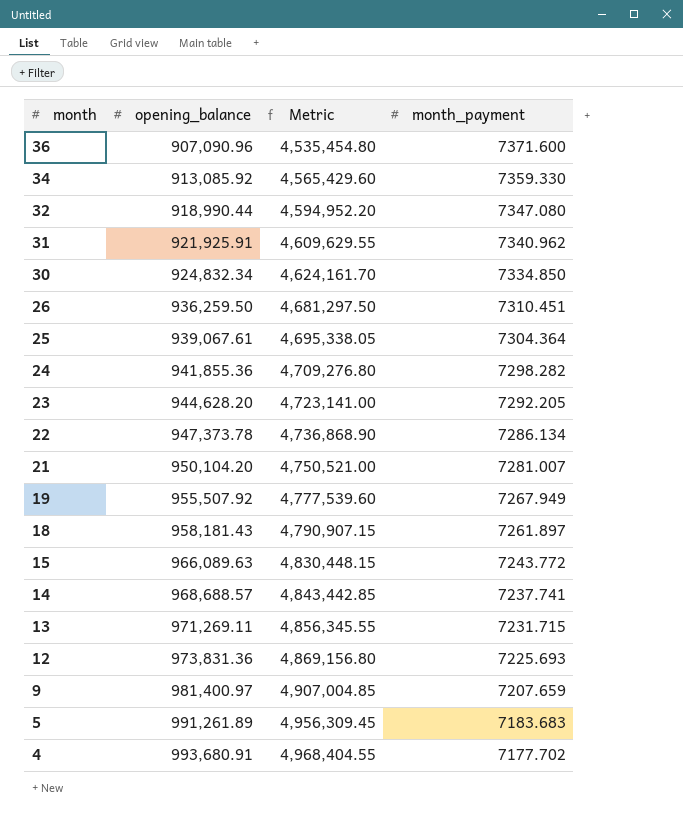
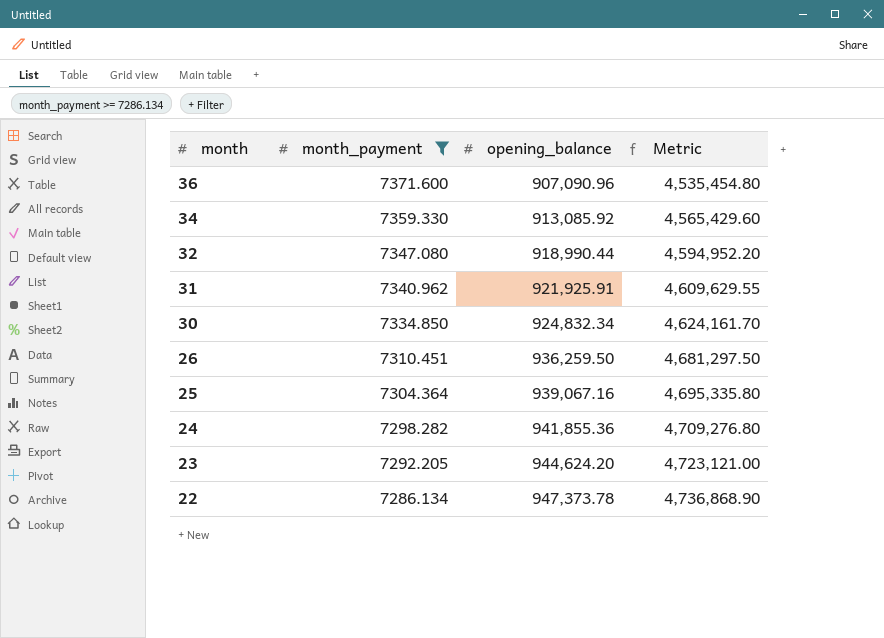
filter: none -> month_payment >= 7286.134
column month_payment | position: 4 -> 2
25 | opening_balance: 939,067.61 -> 939,067.16
25 | Metric: 4,695,338.05 -> 4,695,335.80
23 | opening_balance: 944,628.20 -> 944,624.20
23 | Metric: 4,723,141.00 -> 4,723,121.00

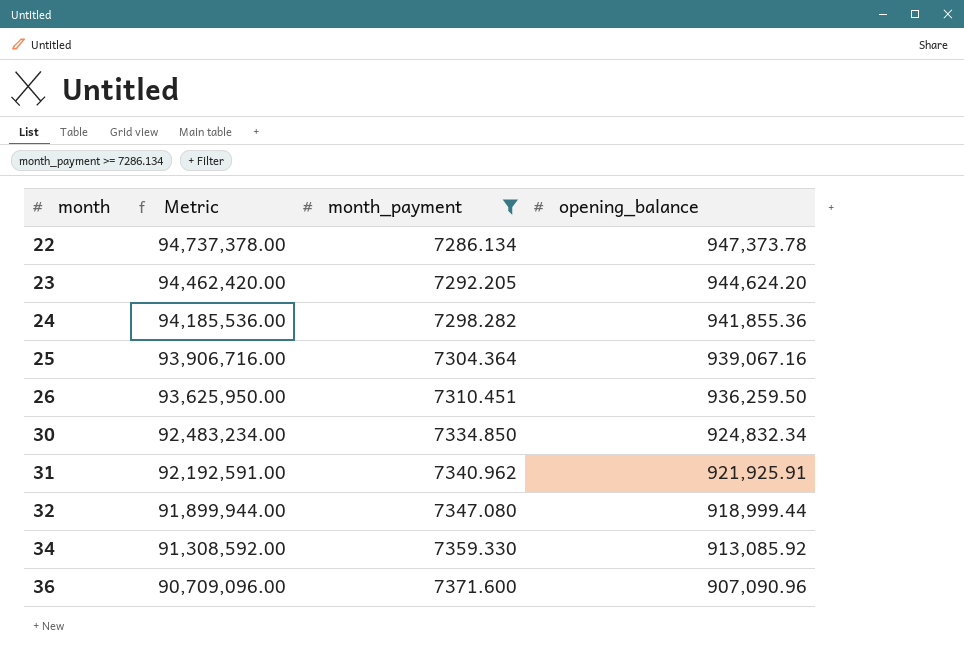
row order: month descending -> month ascending
column Metric | formula: [opening_balance] * 5 -> [opening_balance] * 100
column Metric | position: 4 -> 2
32 | opening_balance: 918,990.44 -> 918,999.44

